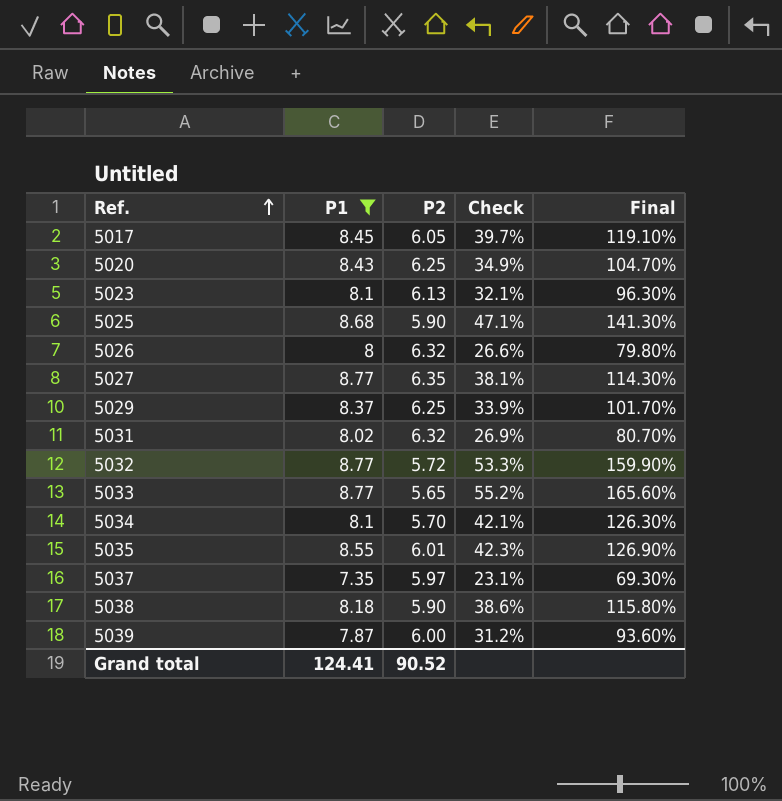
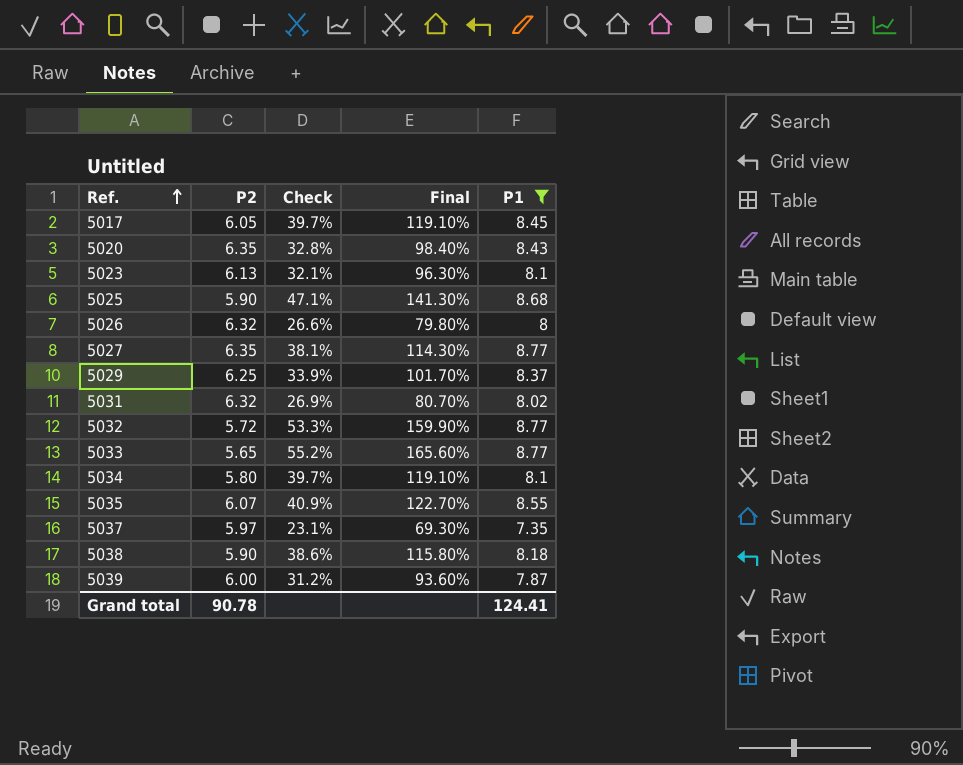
column P1 | position: 2 -> 5
5020 | P2: 6.25 -> 6.35
5020 | Check: 34.9% -> 32.8%
5020 | Final: 104.70% -> 98.40%
5034 | P2: 5.70 -> 5.80
5034 | Check: 42.1% -> 39.7%
5034 | Final: 126.30% -> 119.10%
5035 | P2: 6.01 -> 6.07
5035 | Check: 42.3% -> 40.9%
5035 | Final: 126.90% -> 122.70%
Grand total | P2: 90.52 -> 90.78

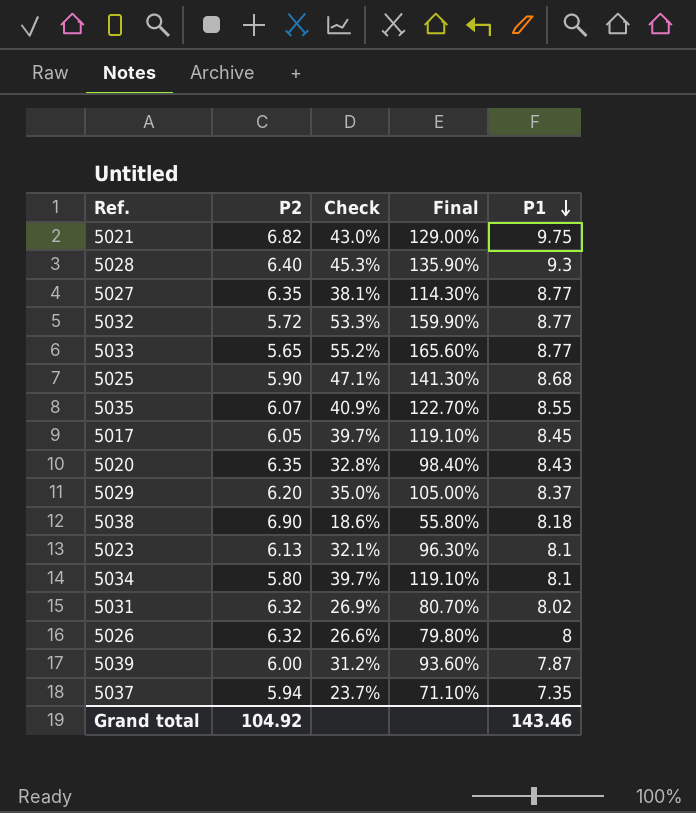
filter: P1 <= 8.77 -> none
row order: Ref. ascending -> P1 descending
5029 | P2: 6.25 -> 6.20
5029 | Check: 33.9% -> 35.0%
5029 | Final: 101.70% -> 105.00%
5038 | P2: 5.90 -> 6.90
5038 | Check: 38.6% -> 18.6%
5038 | Final: 115.80% -> 55.80%
5037 | P2: 5.97 -> 5.94
5037 | Check: 23.1% -> 23.7%
5037 | Final: 69.30% -> 71.10%
Grand total | P2: 90.78 -> 104.92
Grand total | P1: 124.41 -> 143.46

